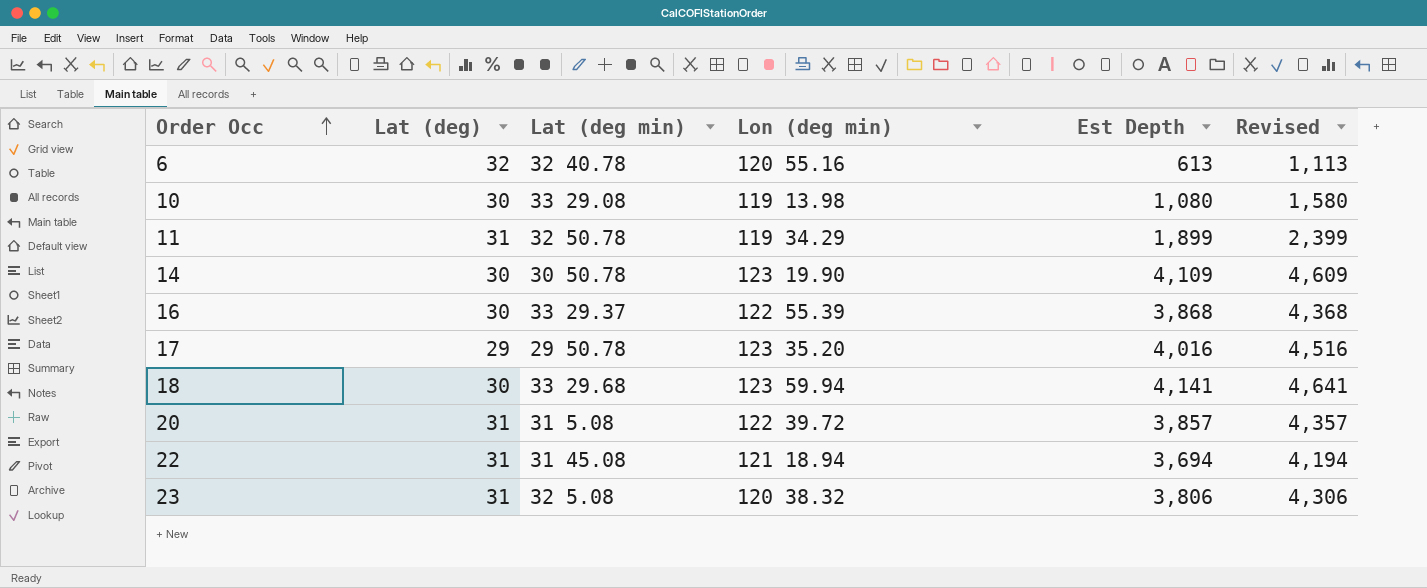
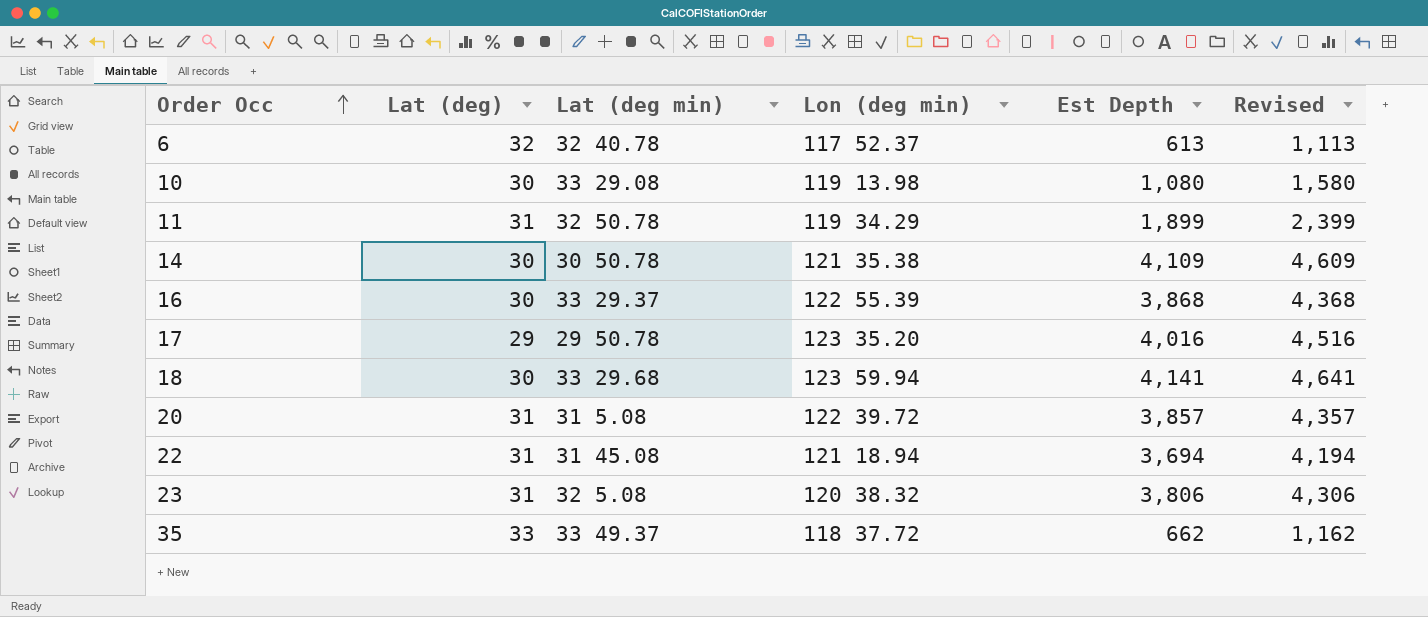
6 | Lon (deg min): 120 55.16 -> 117 52.37
14 | Lon (deg min): 123 19.90 -> 121 35.38
row 35: none -> 33 | 33 49.37 | 118 37.72 | 662 | 1,162

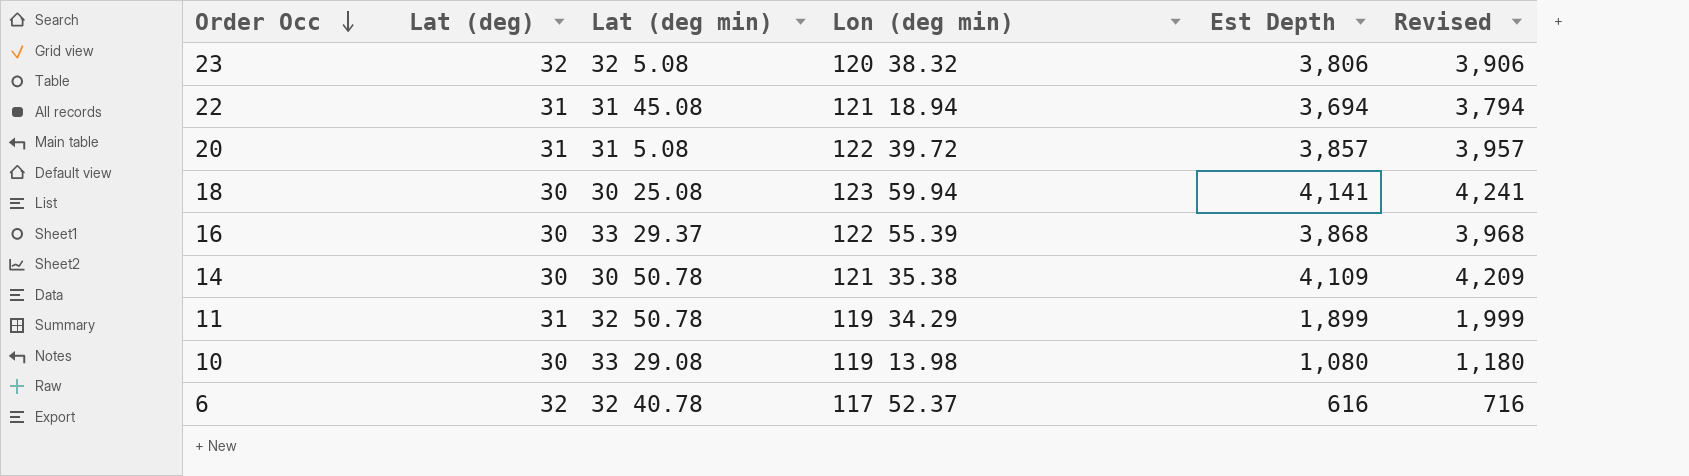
row order: Order Occ ascending -> Order Occ descending
column Revised | formula: [Est Depth] + 500 -> [Est Depth] + 100
row 17: 29 | 29 50.78 | 123 35.20 | 4,016 | 4,516 -> none
row 35: 33 | 33 49.37 | 118 37.72 | 662 | 1,162 -> none
23 | Lat (deg): 31 -> 32
18 | Lat (deg min): 33 29.68 -> 30 25.08
6 | Est Depth: 613 -> 616

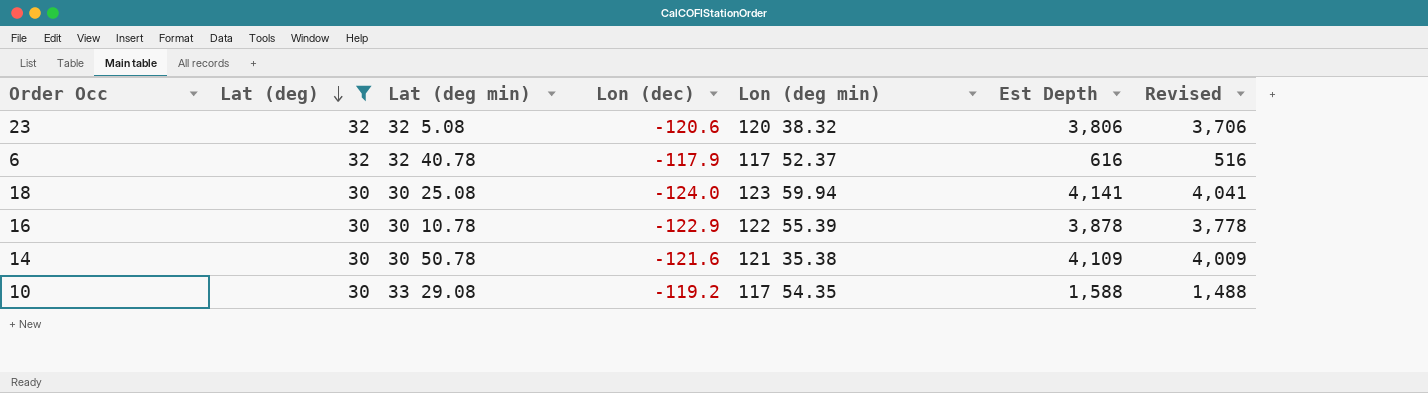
filter: none -> Lat (deg) != 31
row order: Order Occ descending -> Lat (deg) descending
column Lon (dec) | position: none -> 4
column Revised | formula: [Est Depth] + 100 -> [Est Depth] - 100
16 | Lat (deg min): 33 29.37 -> 30 10.78
16 | Est Depth: 3,868 -> 3,878
10 | Lon (deg min): 119 13.98 -> 117 54.35
10 | Est Depth: 1,080 -> 1,588

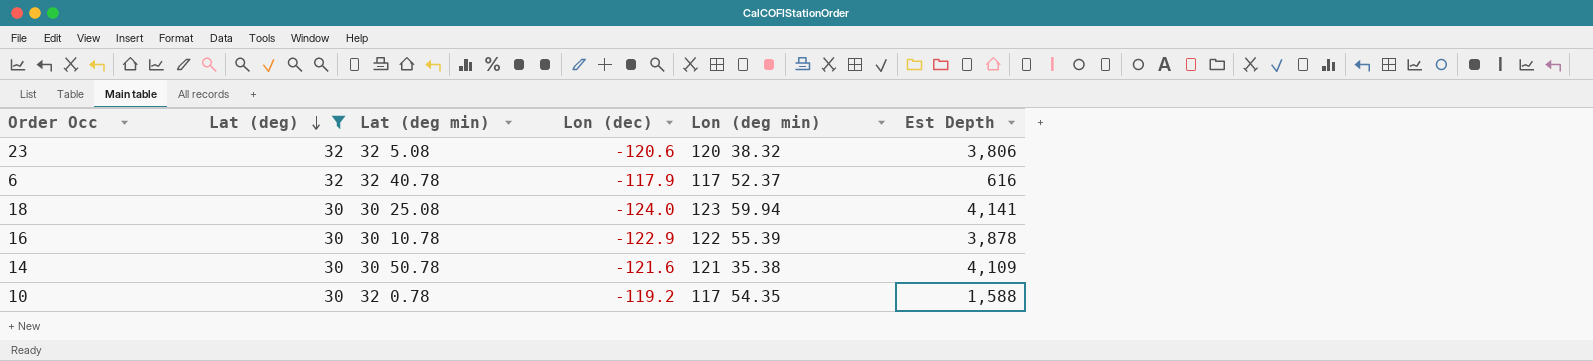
column Revised | formula: [Est Depth] - 100 -> none
10 | Lat (deg min): 33 29.08 -> 32 0.78

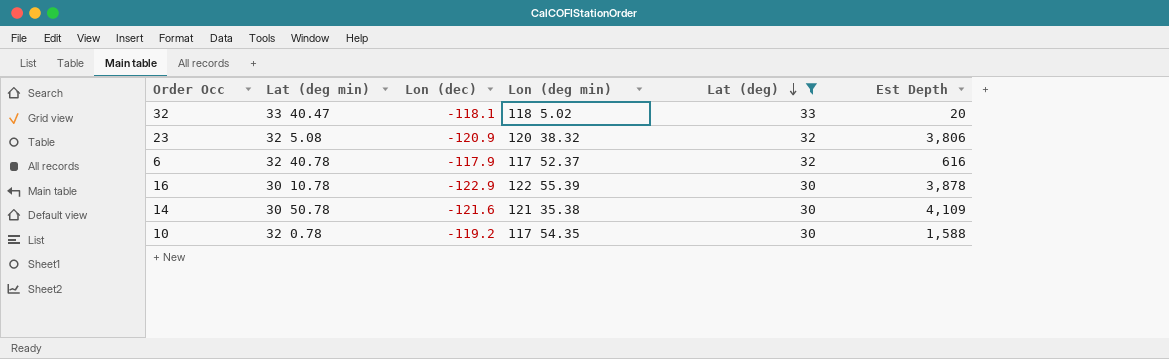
column Lat (deg) | position: 2 -> 5
row 18: 30 | 30 25.08 | -124.0 | 123 59.94 | 4,141 -> none
row 32: none -> 33 40.47 | -118.1 | 118 5.02 | 33 | 20
23 | Lon (dec): -120.6 -> -120.9

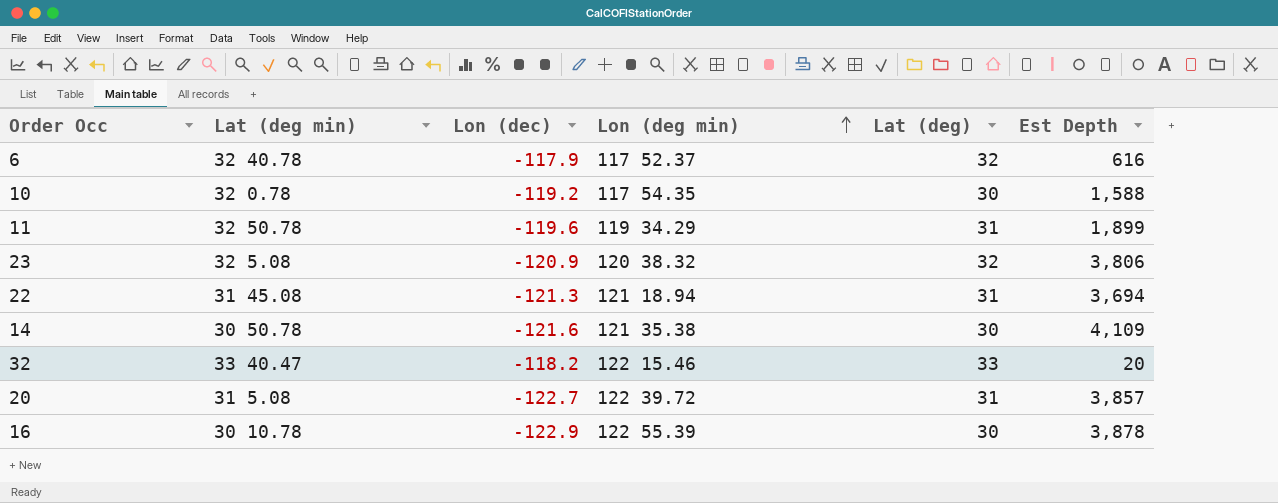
filter: Lat (deg) != 31 -> none
row order: Lat (deg) descending -> Lon (deg min) ascending
32 | Lon (dec): -118.1 -> -118.2
32 | Lon (deg min): 118 5.02 -> 122 15.46

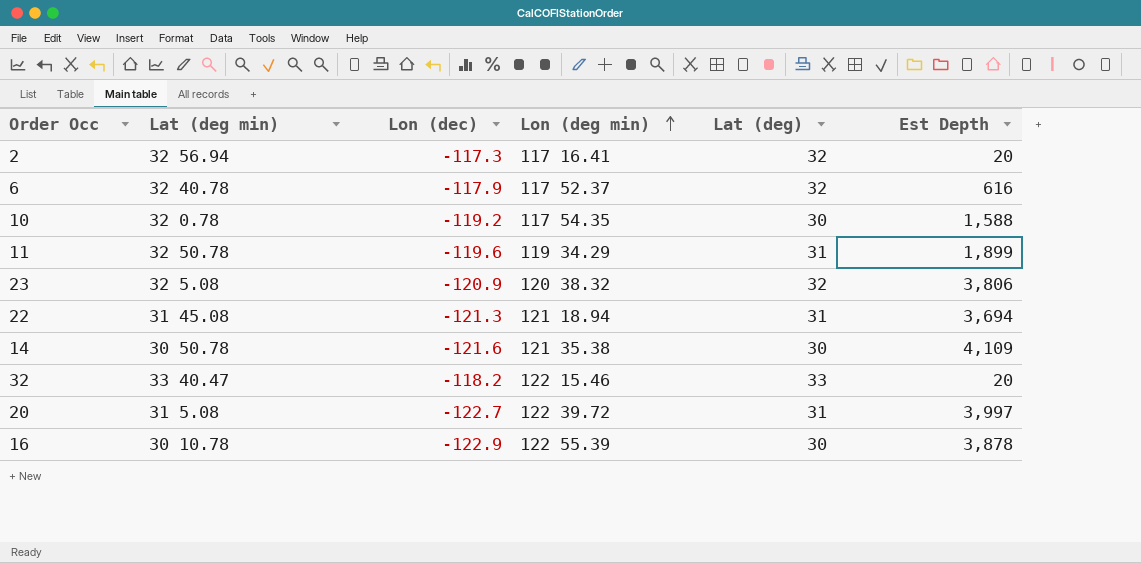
row 2: none -> 32 56.94 | -117.3 | 117 16.41 | 32 | 20
20 | Est Depth: 3,857 -> 3,997

